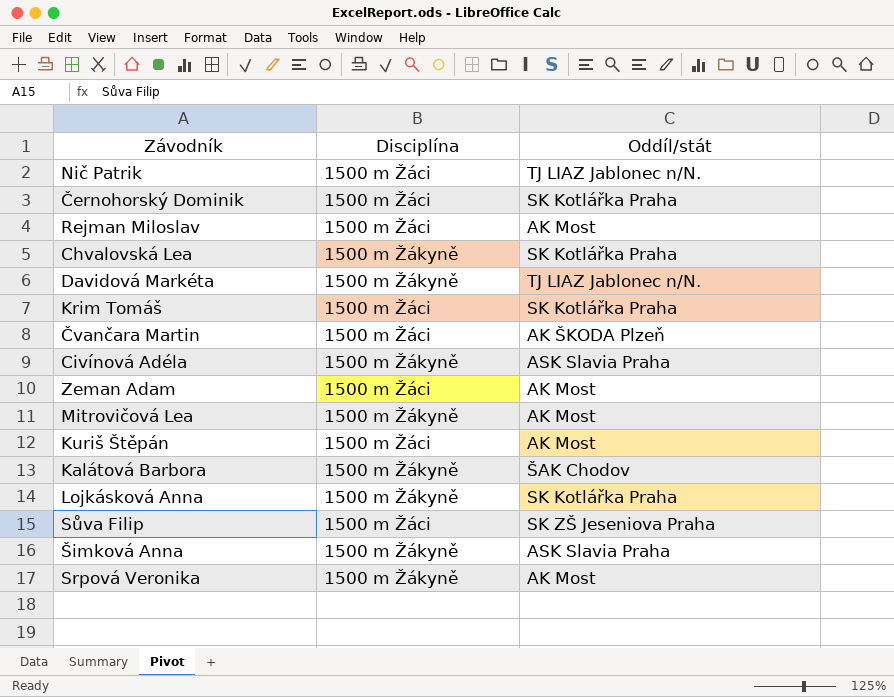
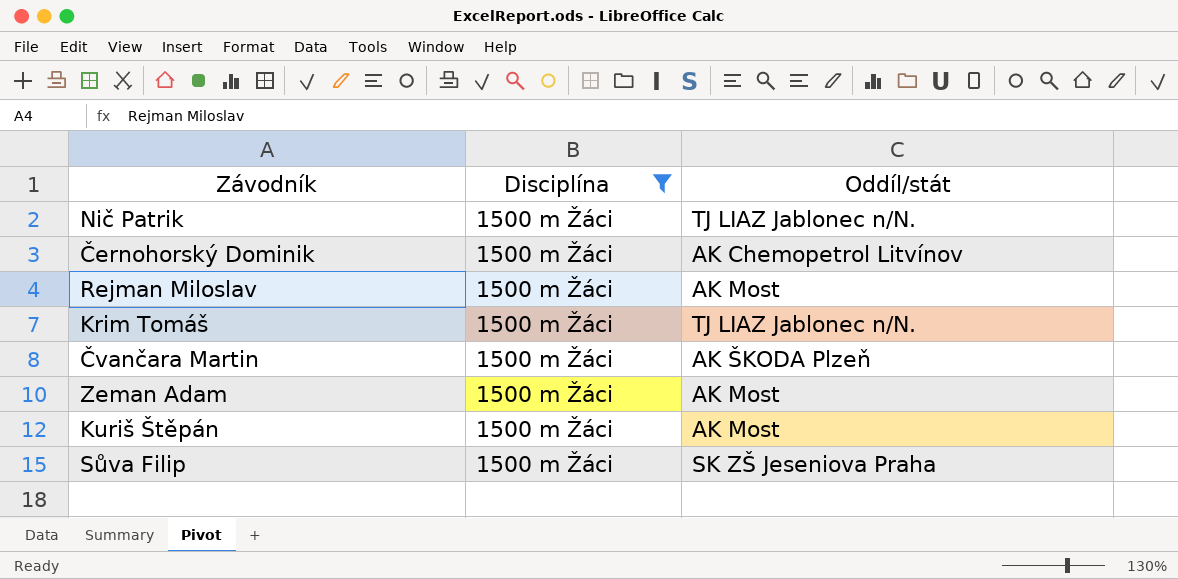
filter: none -> Disciplína = 1500 m Žáci
Černohorský Dominik | Oddíl/stát: SK Kotlářka Praha -> AK Chemopetrol Litvínov
Krim Tomáš | Oddíl/stát: SK Kotlářka Praha -> TJ LIAZ Jablonec n/N.

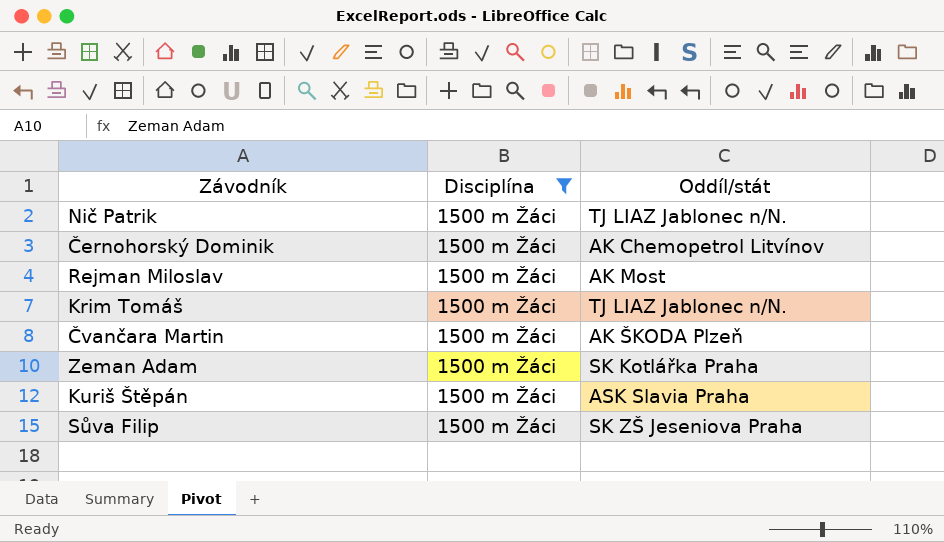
Zeman Adam | Oddíl/stát: AK Most -> SK Kotlářka Praha
Kuriš Štěpán | Oddíl/stát: AK Most -> ASK Slavia Praha

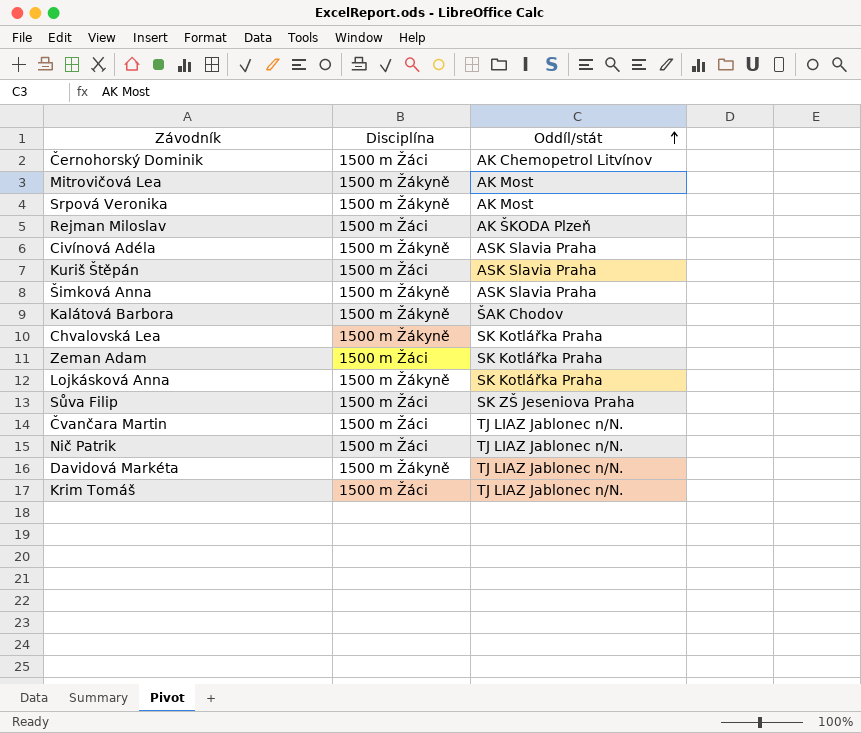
filter: Disciplína = 1500 m Žáci -> none
row order: none -> Oddíl/stát ascending
Rejman Miloslav | Oddíl/stát: AK Most -> AK ŠKODA Plzeň
Čvančara Martin | Oddíl/stát: AK ŠKODA Plzeň -> TJ LIAZ Jablonec n/N.

